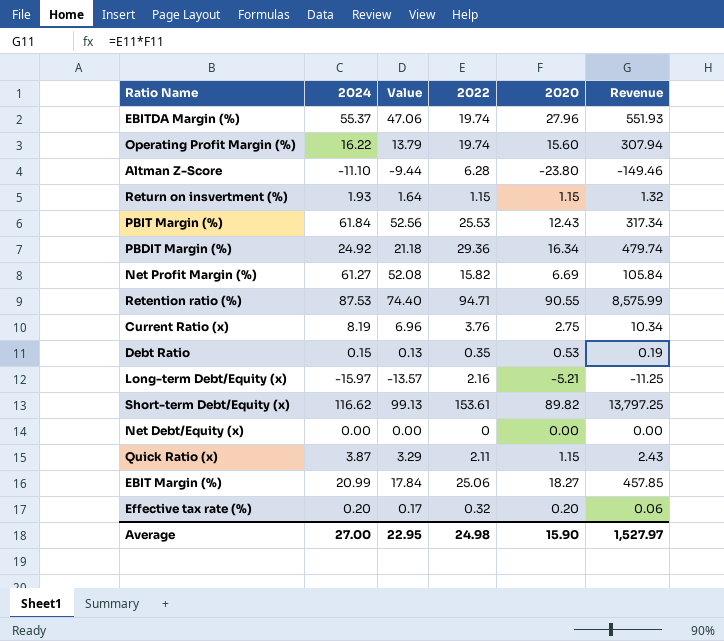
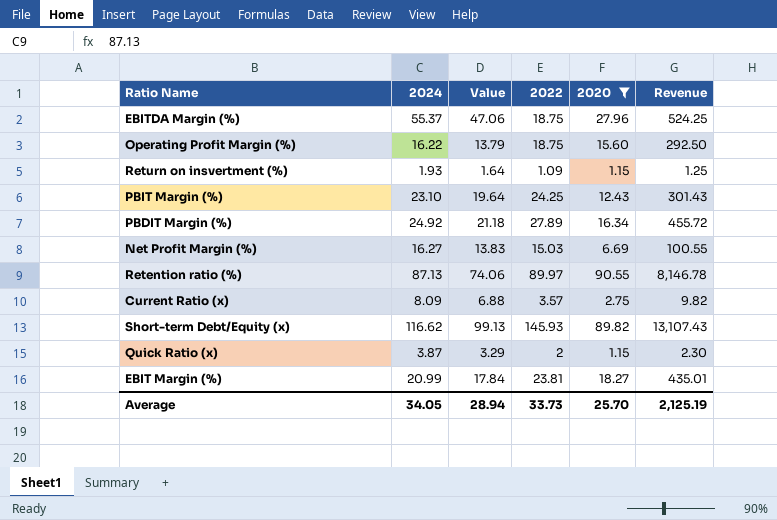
filter: none -> 2020 >= 1.15
EBITDA Margin (%) | 2022: 19.74 -> 18.75
EBITDA Margin (%) | Revenue: 551.93 -> 524.25
Operating Profit Margin (%) | 2022: 19.74 -> 18.75
Operating Profit Margin (%) | Revenue: 307.94 -> 292.50
Return on insvertment (%) | 2022: 1.15 -> 1.09
Return on insvertment (%) | Revenue: 1.32 -> 1.25
PBIT Margin (%) | 2024: 61.84 -> 23.10
PBIT Margin (%) | Value: 52.56 -> 19.64
PBIT Margin (%) | 2022: 25.53 -> 24.25
PBIT Margin (%) | Revenue: 317.34 -> 301.43
PBDIT Margin (%) | 2022: 29.36 -> 27.89
PBDIT Margin (%) | Revenue: 479.74 -> 455.72
Net Profit Margin (%) | 2024: 61.27 -> 16.27
Net Profit Margin (%) | Value: 52.08 -> 13.83
Net Profit Margin (%) | 2022: 15.82 -> 15.03
Net Profit Margin (%) | Revenue: 105.84 -> 100.55
Retention ratio (%) | 2024: 87.53 -> 87.13
Retention ratio (%) | Value: 74.40 -> 74.06
Retention ratio (%) | 2022: 94.71 -> 89.97
Retention ratio (%) | Revenue: 8,575.99 -> 8,146.78
Current Ratio (x) | 2024: 8.19 -> 8.09
Current Ratio (x) | Value: 6.96 -> 6.88
Current Ratio (x) | 2022: 3.76 -> 3.57
Current Ratio (x) | Revenue: 10.34 -> 9.82
Short-term Debt/Equity (x) | 2022: 153.61 -> 145.93
Short-term Debt/Equity (x) | Revenue: 13,797.25 -> 13,107.43
Quick Ratio (x) | 2022: 2.11 -> 2
Quick Ratio (x) | Revenue: 2.43 -> 2.30
EBIT Margin (%) | 2022: 25.06 -> 23.81
EBIT Margin (%) | Revenue: 457.85 -> 435.01
Average | 2024: 27.00 -> 34.05
Average | Value: 22.95 -> 28.94
Average | 2022: 24.98 -> 33.73
Average | 2020: 15.90 -> 25.70
Average | Revenue: 1,527.97 -> 2,125.19

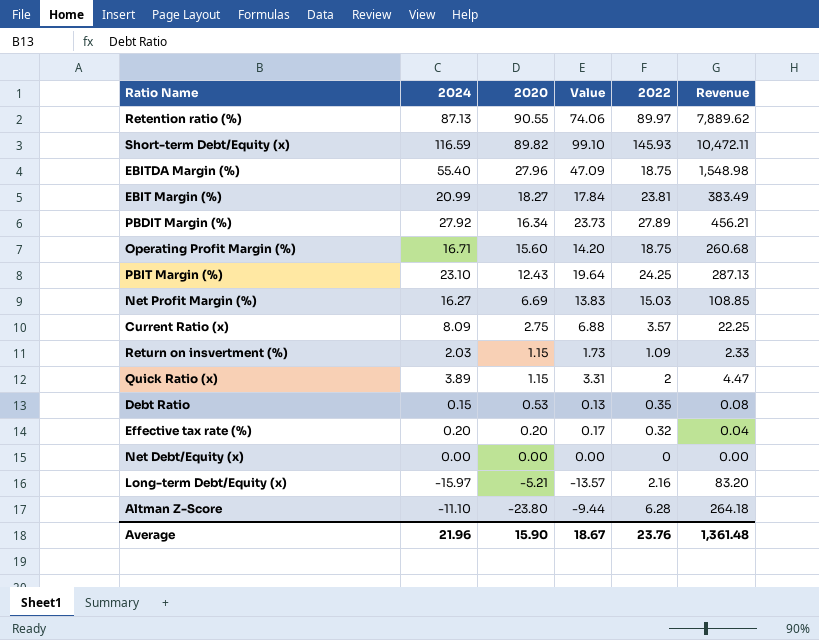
filter: 2020 >= 1.15 -> none
row order: none -> 2020 descending
column 2020 | position: 5 -> 3
column Revenue | formula: [2022] * [2020] -> [2024] * [2020]
Short-term Debt/Equity (x) | 2024: 116.62 -> 116.59
Short-term Debt/Equity (x) | Value: 99.13 -> 99.10
EBITDA Margin (%) | 2024: 55.37 -> 55.40
EBITDA Margin (%) | Value: 47.06 -> 47.09
PBDIT Margin (%) | 2024: 24.92 -> 27.92
PBDIT Margin (%) | Value: 21.18 -> 23.73
Operating Profit Margin (%) | 2024: 16.22 -> 16.71
Operating Profit Margin (%) | Value: 13.79 -> 14.20
Return on insvertment (%) | 2024: 1.93 -> 2.03
Return on insvertment (%) | Value: 1.64 -> 1.73
Quick Ratio (x) | 2024: 3.87 -> 3.89
Quick Ratio (x) | Value: 3.29 -> 3.31
Average | 2024: 34.05 -> 21.96
Average | 2020: 25.70 -> 15.90
Average | Value: 28.94 -> 18.67
Average | 2022: 33.73 -> 23.76
Average | Revenue: 2,125.19 -> 1,361.48

